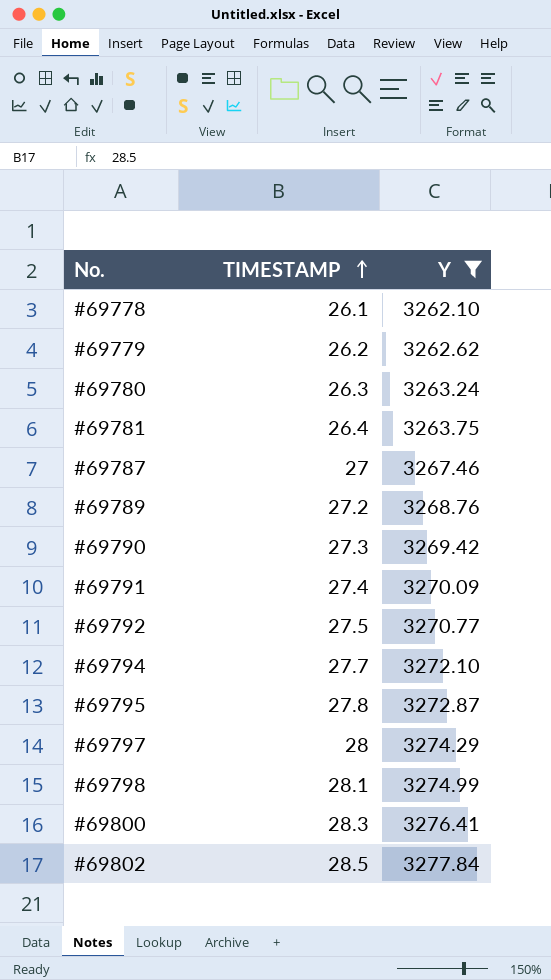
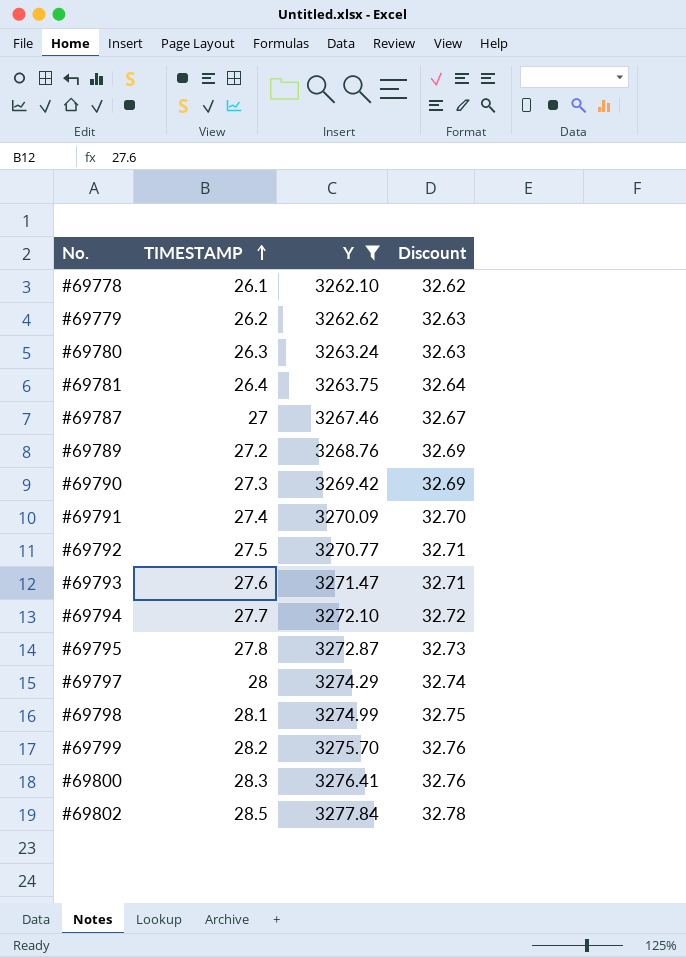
column Discount | formula: none -> [Y] * 0.01
row #69793: none -> 27.6 | 3271.47 | 32.71
row #69799: none -> 28.2 | 3275.70 | 32.76

